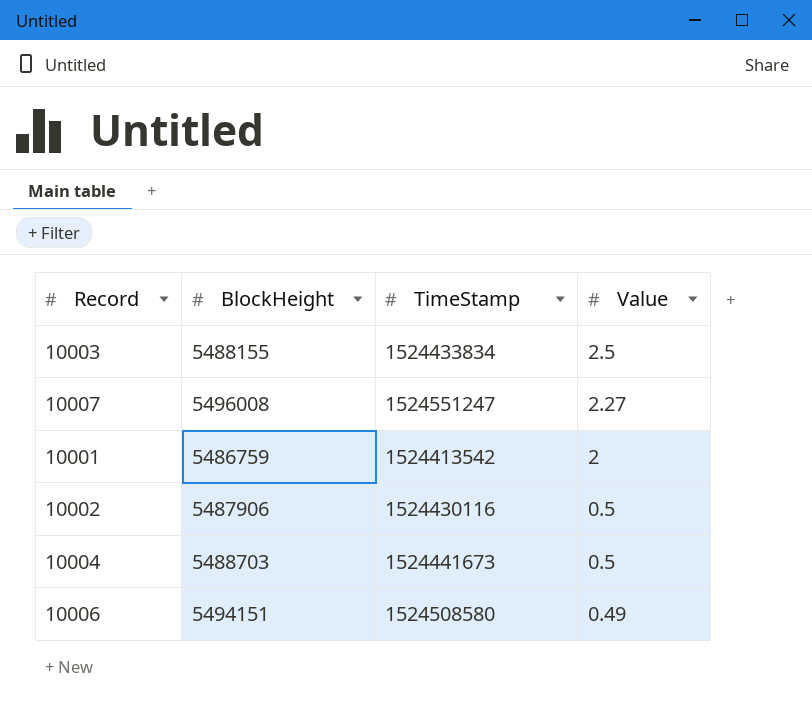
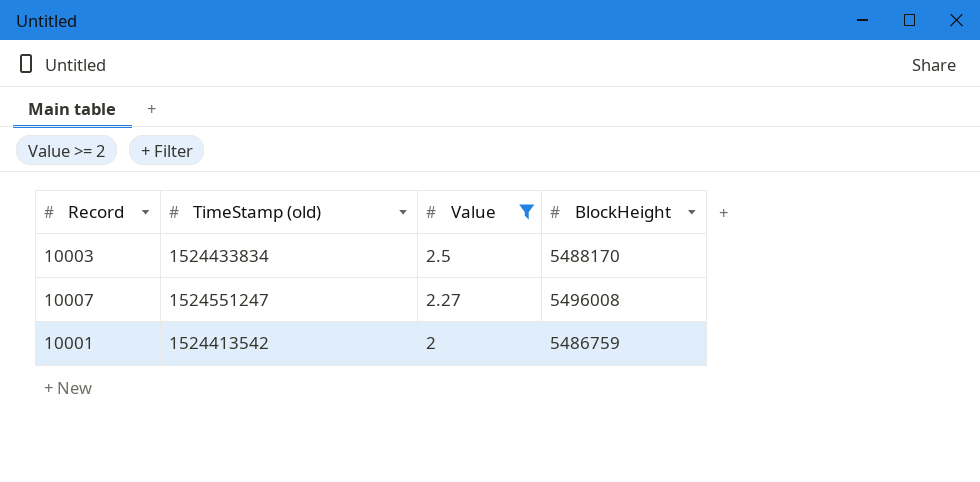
filter: none -> Value >= 2
column name: TimeStamp -> TimeStamp (old)
column BlockHeight | position: 2 -> 4
10003 | BlockHeight: 5488155 -> 5488170

